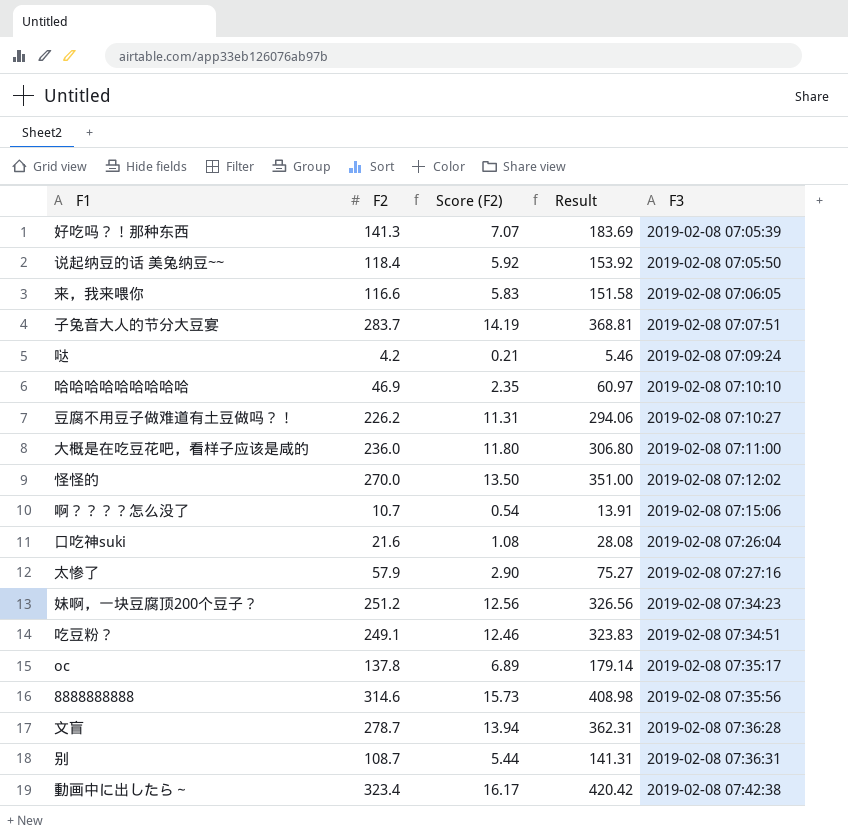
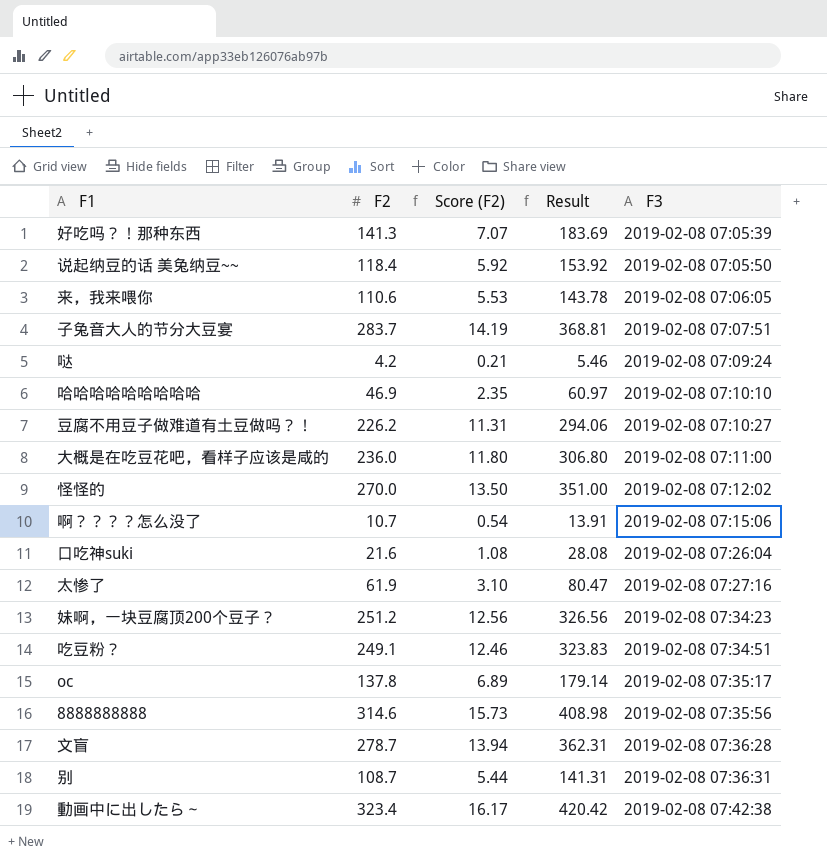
来，我来喂你 | F2: 116.6 -> 110.6
来，我来喂你 | Score (F2): 5.83 -> 5.53
来，我来喂你 | Result: 151.58 -> 143.78
太惨了 | F2: 57.9 -> 61.9
太惨了 | Score (F2): 2.90 -> 3.10
太惨了 | Result: 75.27 -> 80.47

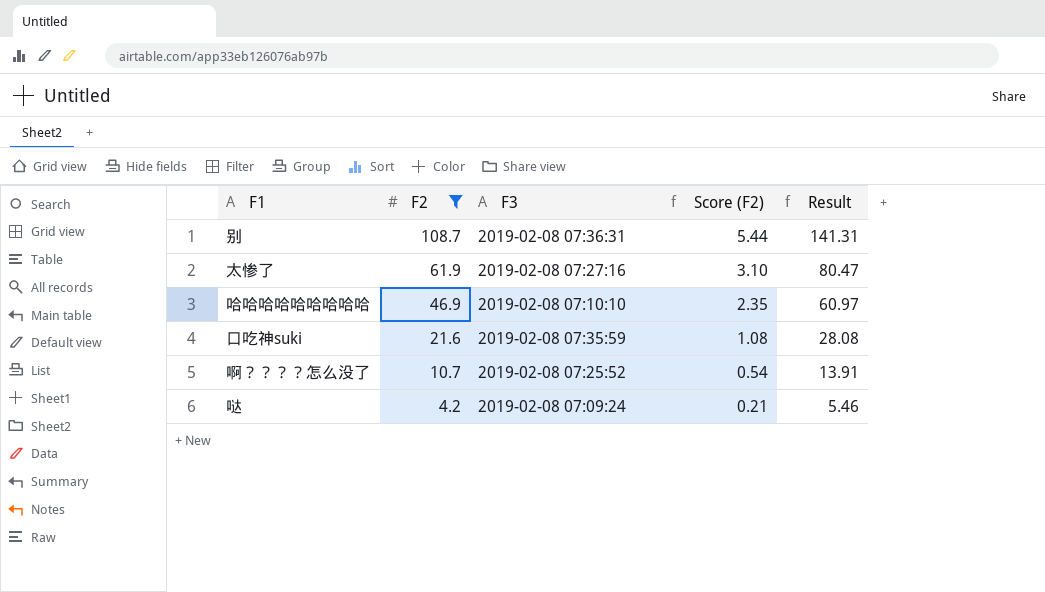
filter: none -> F2 <= 108.7
row order: F3 ascending -> F2 descending
column F3 | position: 5 -> 3
口吃神suki | F3: 2019-02-08 07:26:04 -> 2019-02-08 07:35:59
啊？？？？怎么没了 | F3: 2019-02-08 07:15:06 -> 2019-02-08 07:25:52

